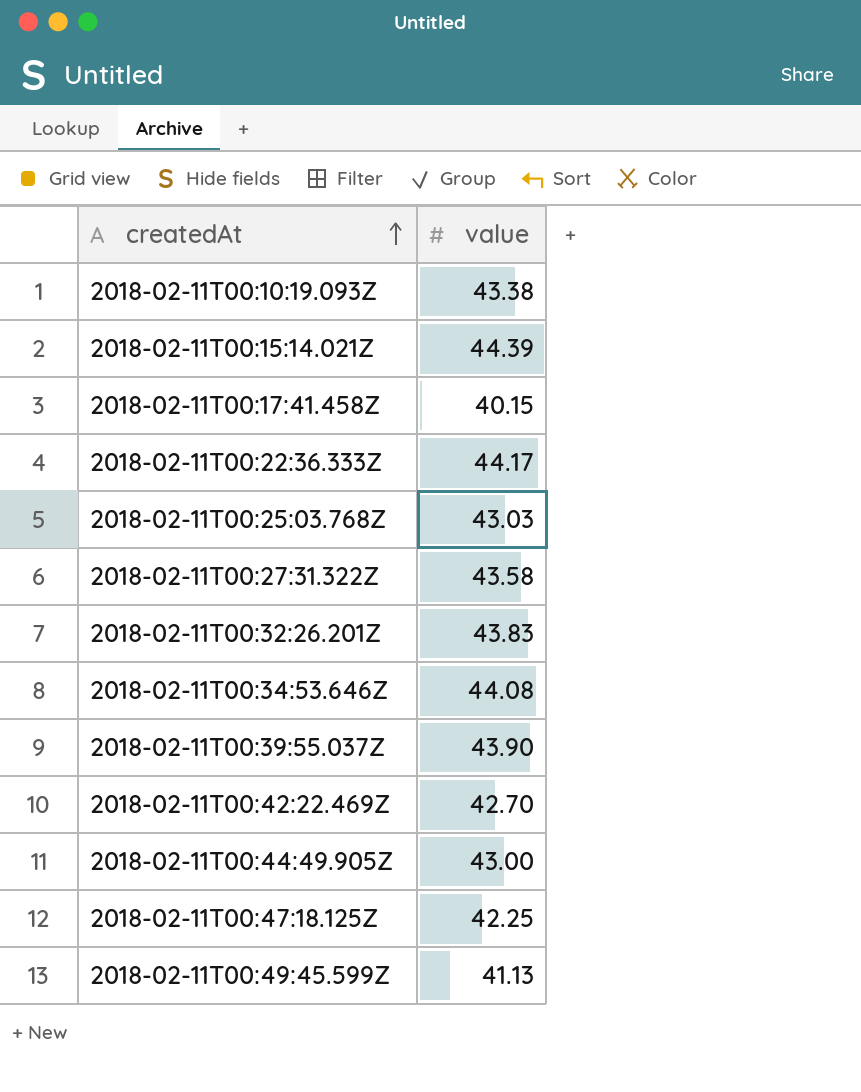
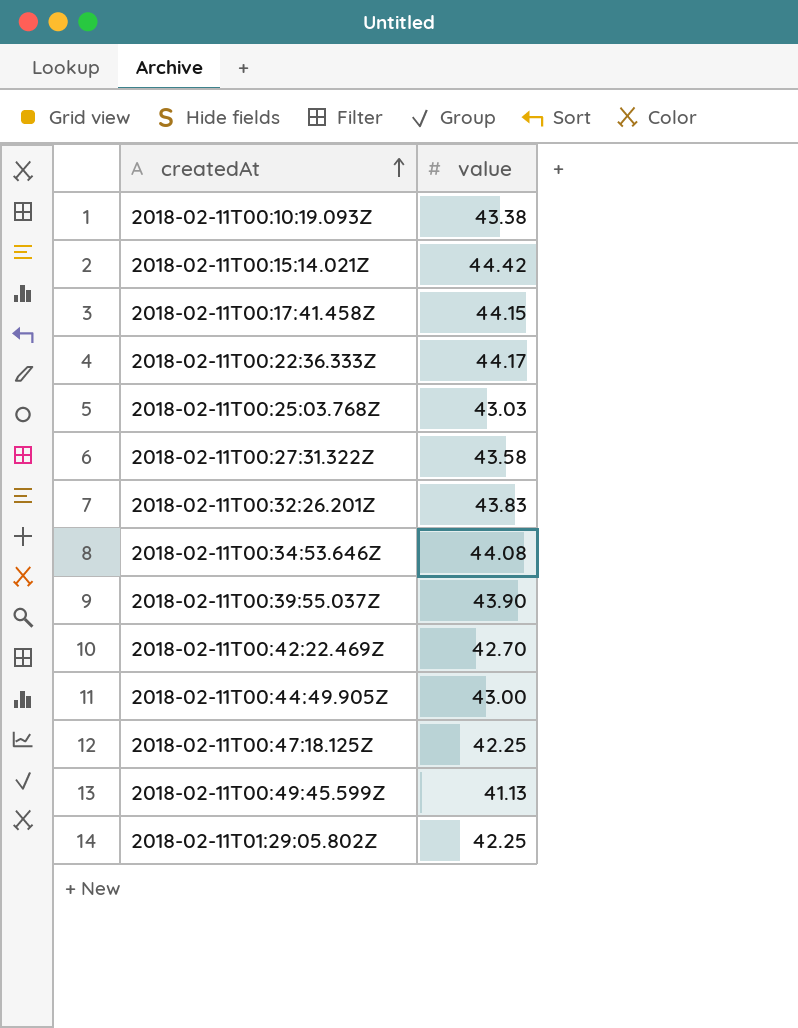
2018-02-11T00:15:14.021Z | value: 44.39 -> 44.42
2018-02-11T00:17:41.458Z | value: 40.15 -> 44.15
row 2018-02-11T01:29:05.802Z: none -> 42.25

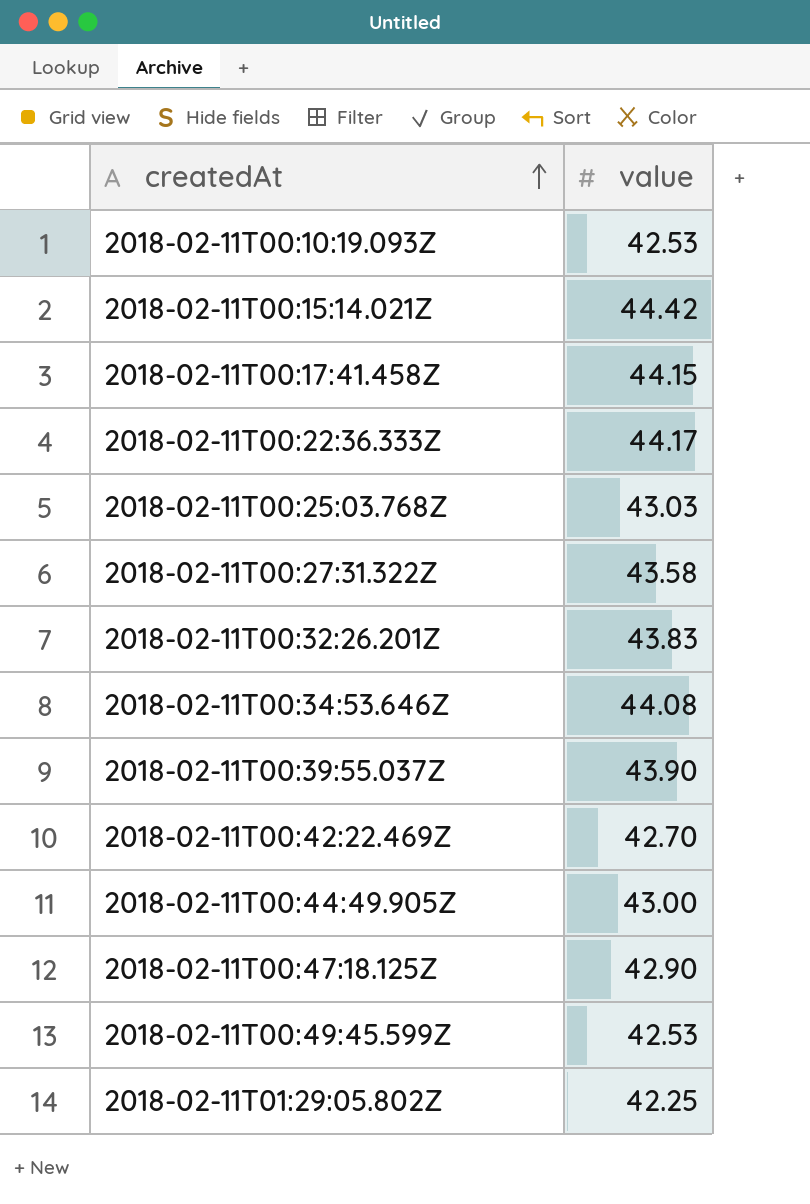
2018-02-11T00:10:19.093Z | value: 43.38 -> 42.53
2018-02-11T00:47:18.125Z | value: 42.25 -> 42.90
2018-02-11T00:49:45.599Z | value: 41.13 -> 42.53

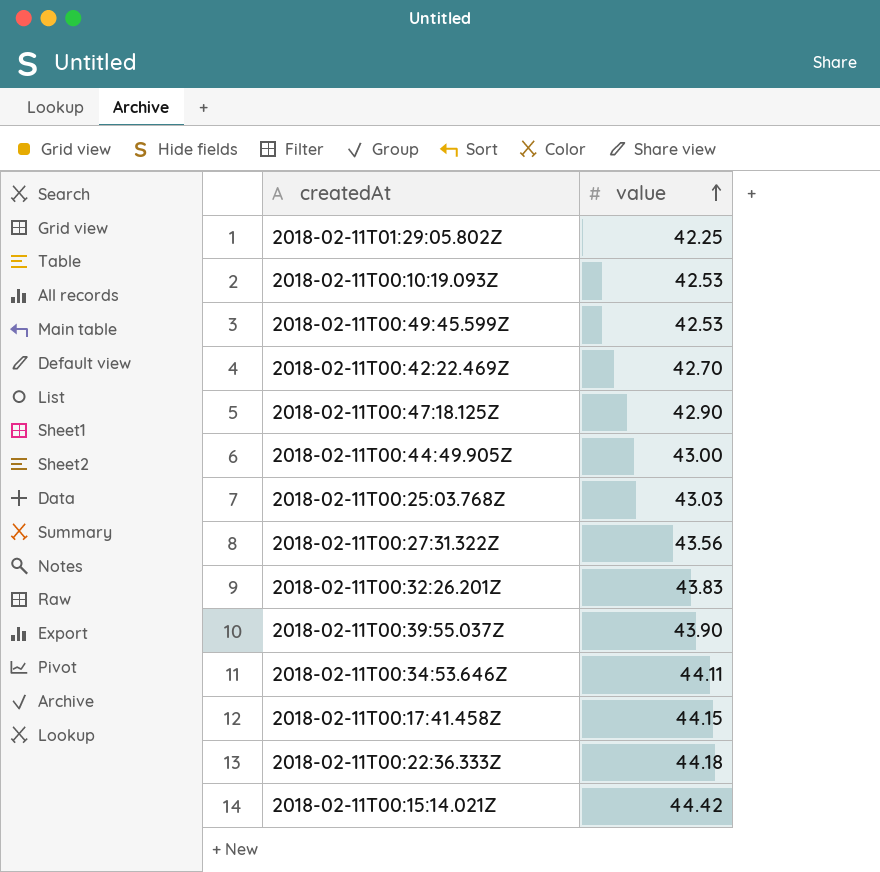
row order: createdAt ascending -> value ascending
2018-02-11T00:27:31.322Z | value: 43.58 -> 43.56
2018-02-11T00:34:53.646Z | value: 44.08 -> 44.11
2018-02-11T00:22:36.333Z | value: 44.17 -> 44.18

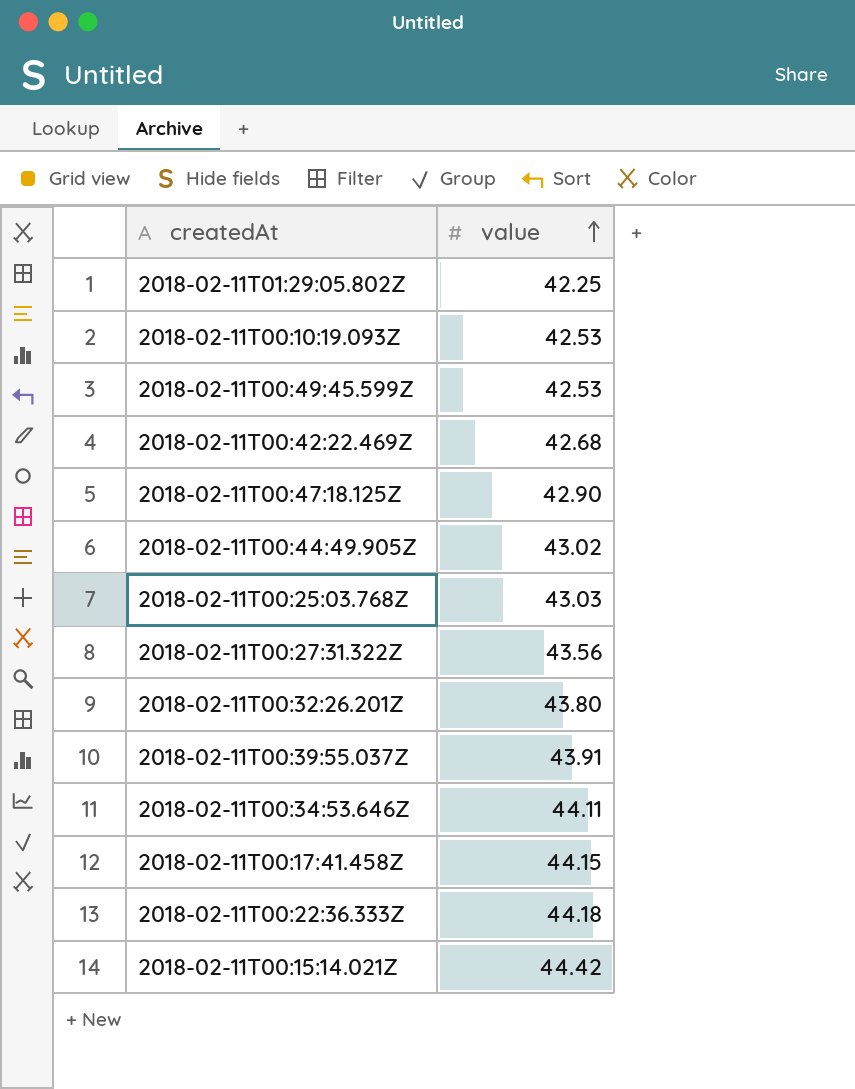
2018-02-11T00:42:22.469Z | value: 42.70 -> 42.68
2018-02-11T00:44:49.905Z | value: 43.00 -> 43.02
2018-02-11T00:32:26.201Z | value: 43.83 -> 43.80
2018-02-11T00:39:55.037Z | value: 43.90 -> 43.91

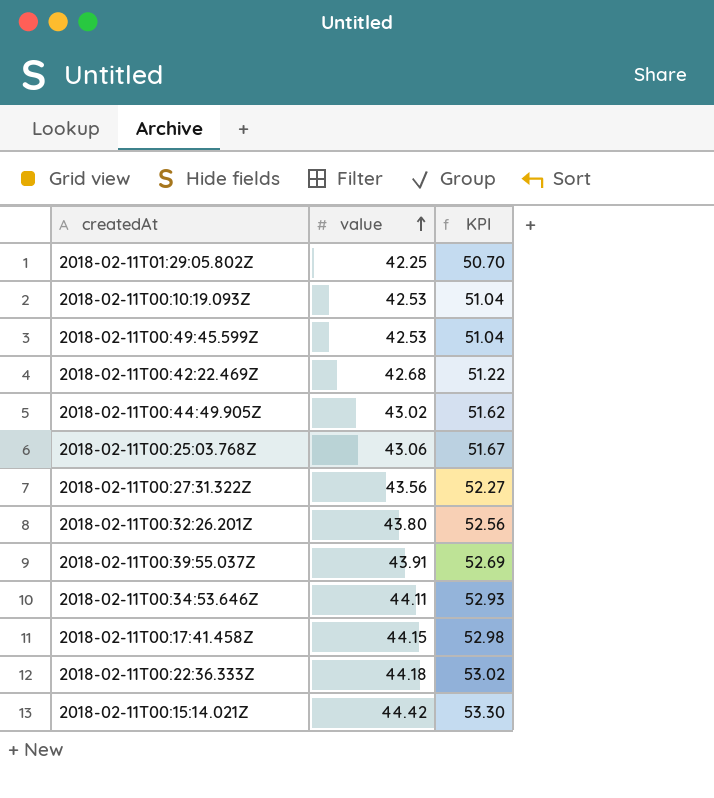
column KPI | formula: none -> [value] * 1.2
row 2018-02-11T00:47:18.125Z: 42.90 -> none
2018-02-11T00:25:03.768Z | value: 43.03 -> 43.06

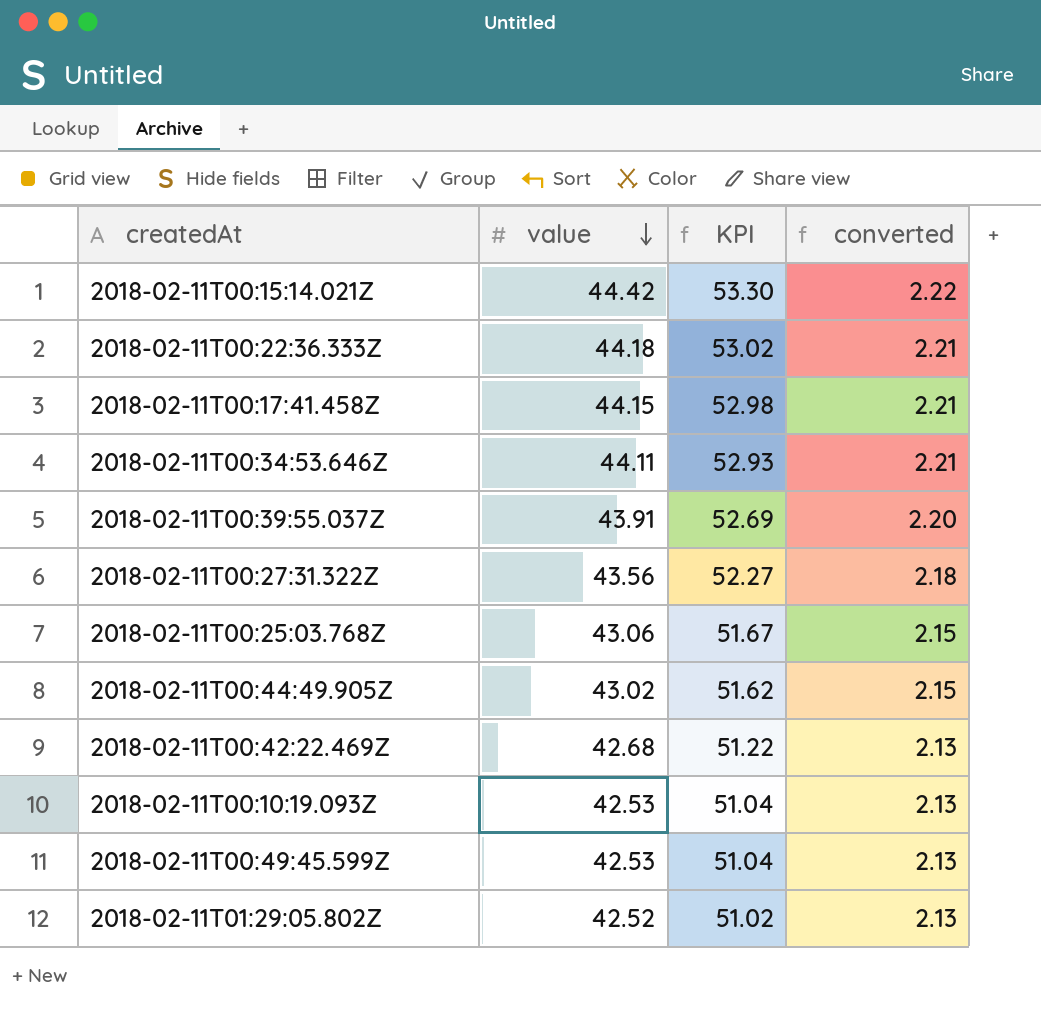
row order: value ascending -> value descending
column converted | formula: none -> [value] * 0.05
row 2018-02-11T00:32:26.201Z: 43.80 | 52.56 -> none
2018-02-11T01:29:05.802Z | value: 42.25 -> 42.52
2018-02-11T01:29:05.802Z | KPI: 50.70 -> 51.02

